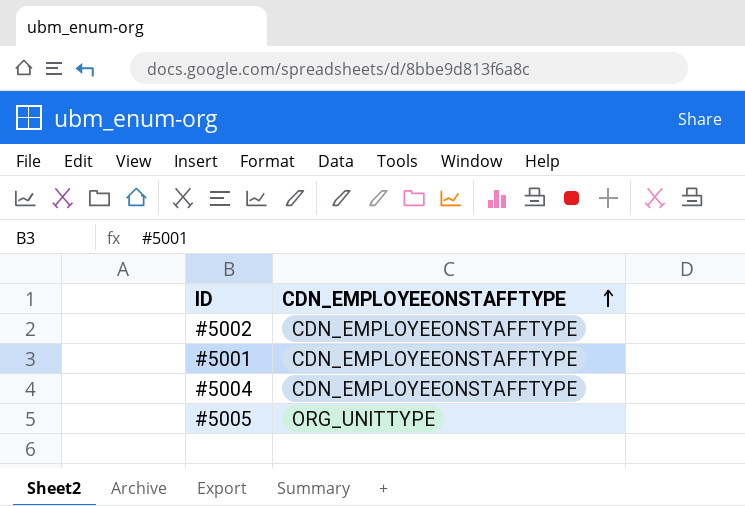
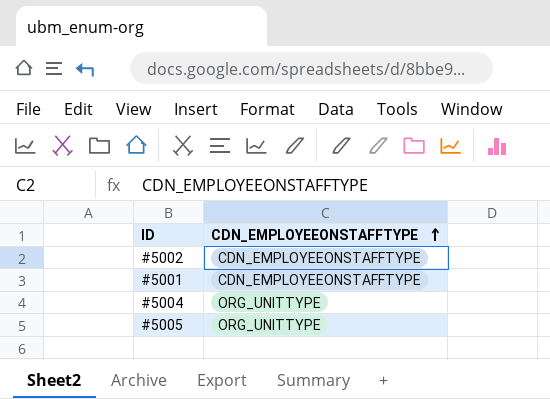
#5004 | CDN_EMPLOYEEONSTAFFTYPE: CDN_EMPLOYEEONSTAFFTYPE -> ORG_UNITTYPE

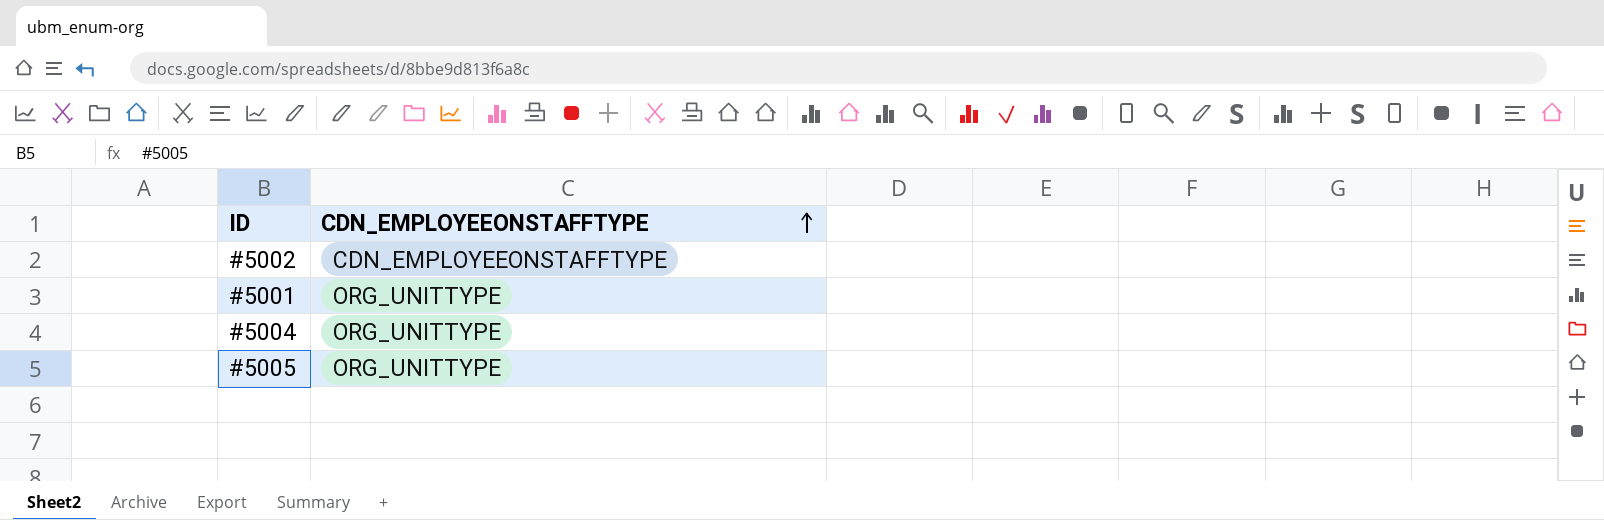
#5001 | CDN_EMPLOYEEONSTAFFTYPE: CDN_EMPLOYEEONSTAFFTYPE -> ORG_UNITTYPE

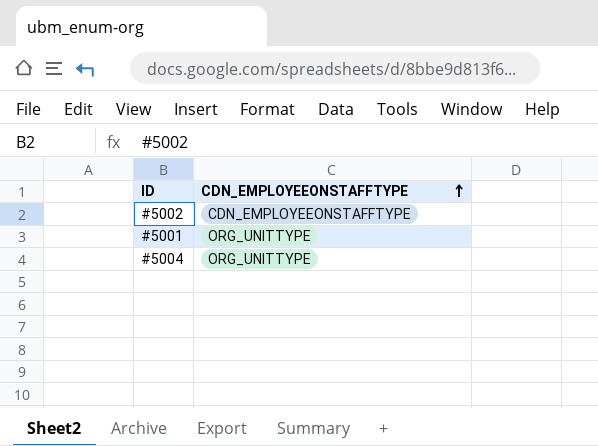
row #5005: ORG_UNITTYPE -> none

